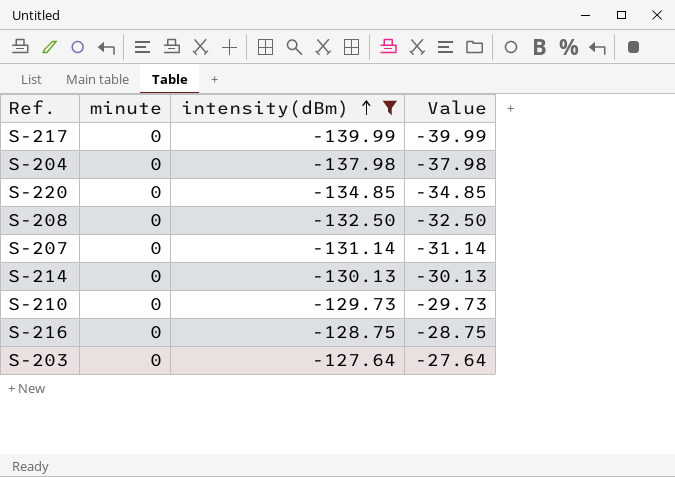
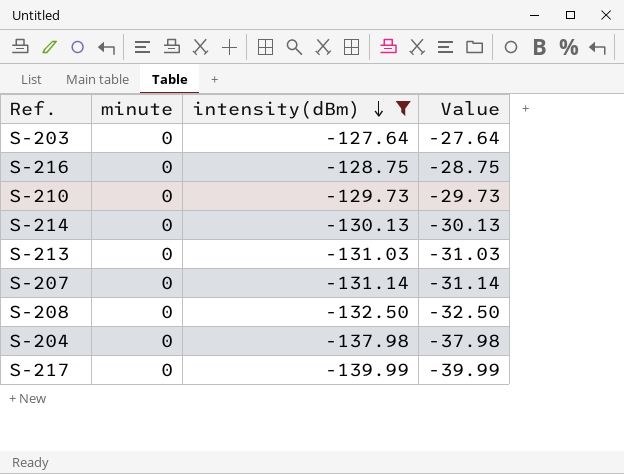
row order: intensity(dBm) ascending -> intensity(dBm) descending
row S-220: 0 | -134.85 | -34.85 -> none
row S-213: none -> 0 | -131.03 | -31.03

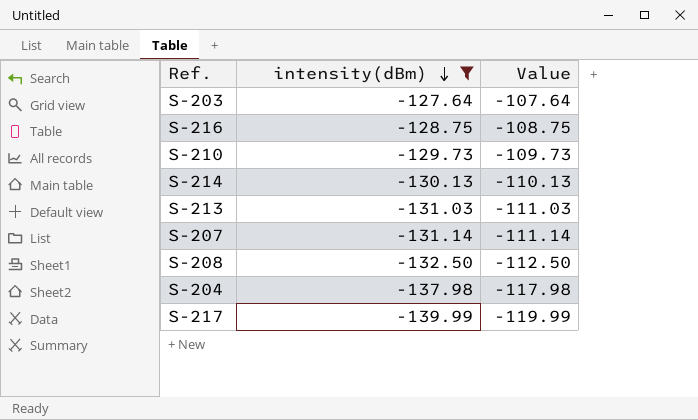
column minute | position: 2 -> none
column Value | formula: [intensity(dBm)] + 100 -> [intensity(dBm)] + 20

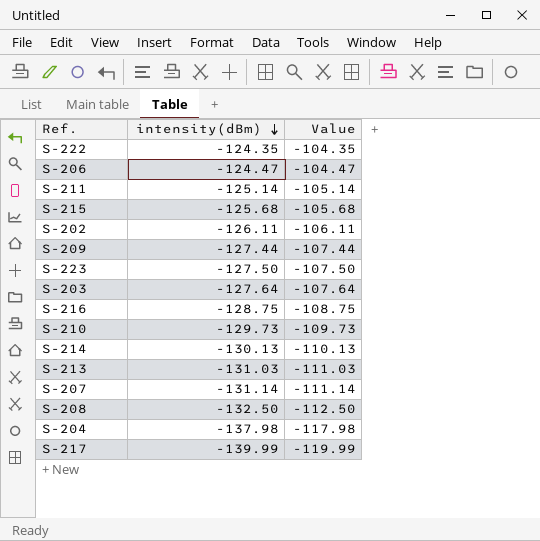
filter: intensity(dBm) <= -127.64 -> none

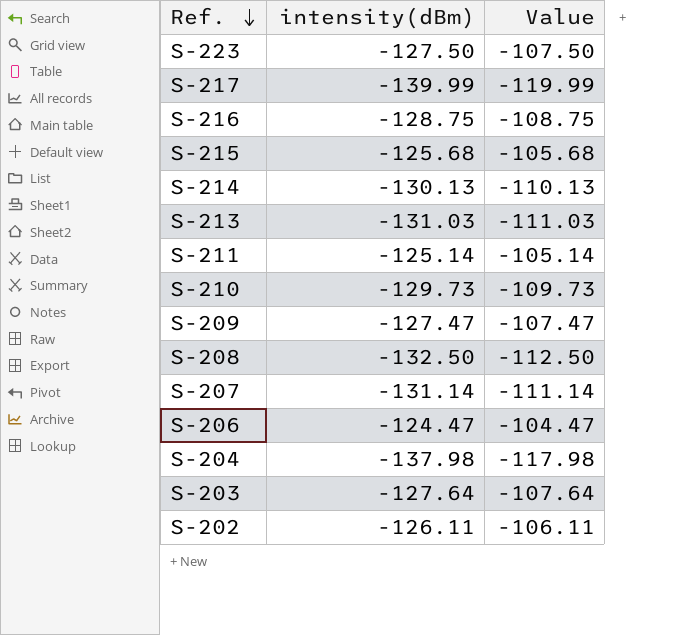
row order: intensity(dBm) descending -> Ref. descending
row S-222: -124.35 | -104.35 -> none
S-209 | intensity(dBm): -127.44 -> -127.47
S-209 | Value: -107.44 -> -107.47

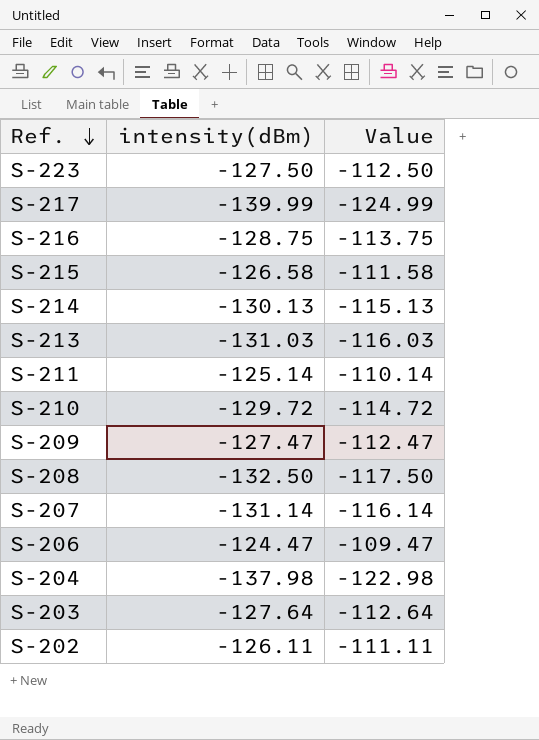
column Value | formula: [intensity(dBm)] + 20 -> [intensity(dBm)] + 15
S-215 | intensity(dBm): -125.68 -> -126.58
S-210 | intensity(dBm): -129.73 -> -129.72

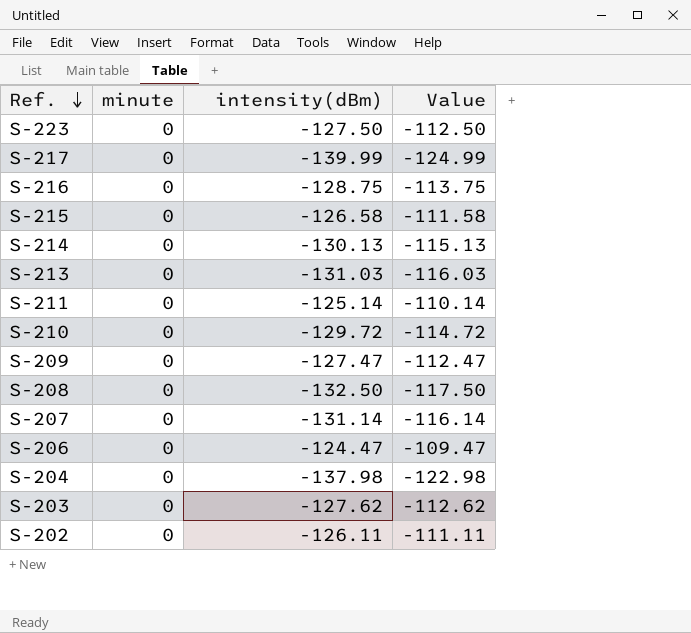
column minute | position: none -> 2
S-203 | intensity(dBm): -127.64 -> -127.62
S-203 | Value: -112.64 -> -112.62

